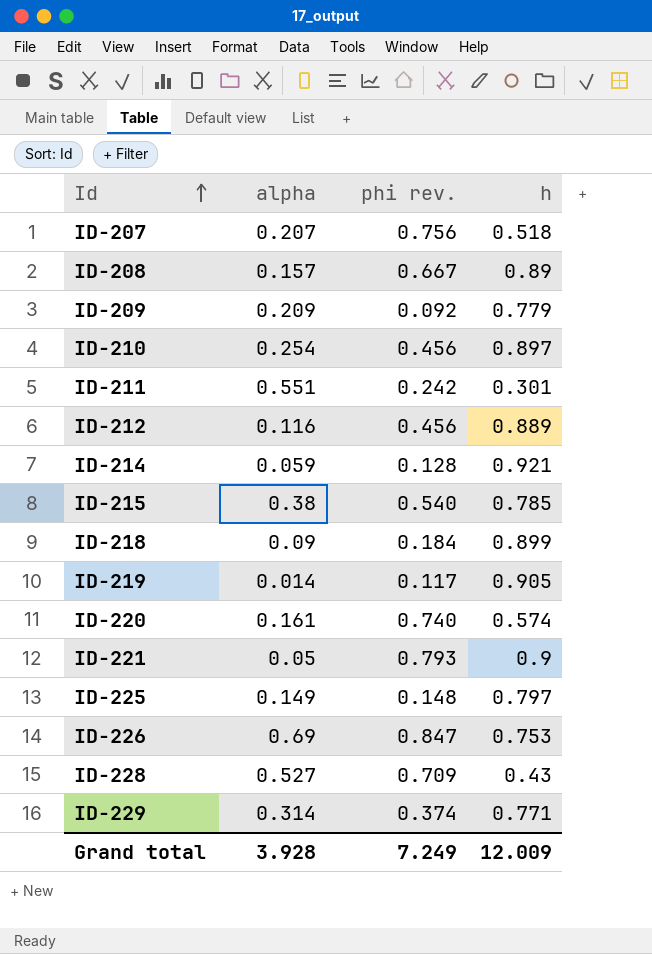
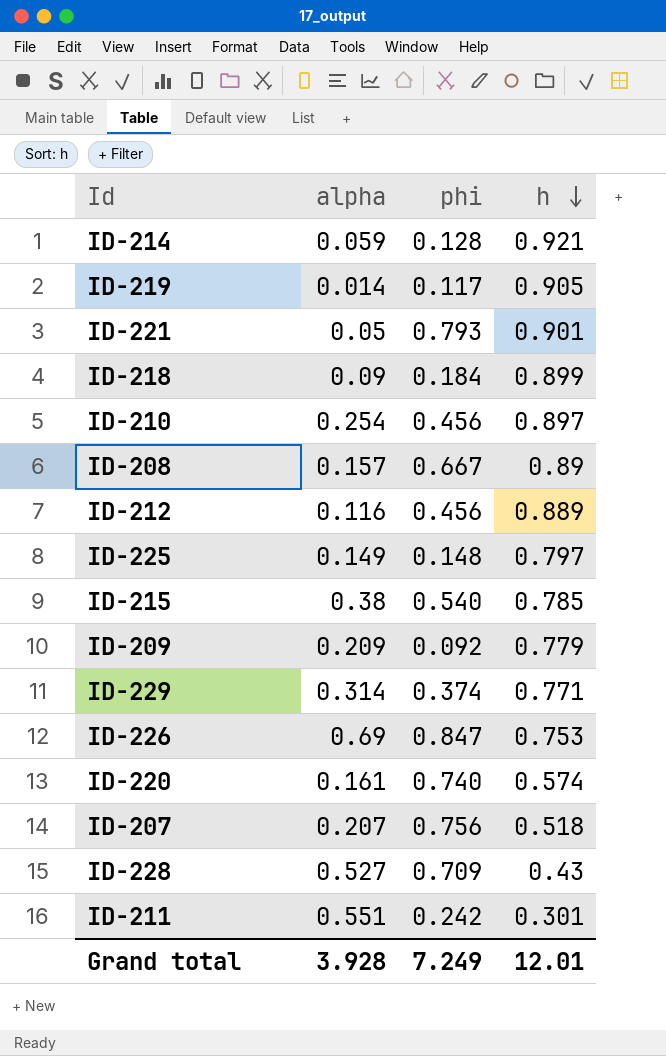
row order: Id ascending -> h descending
column name: phi rev. -> phi
ID-221 | h: 0.9 -> 0.901
Grand total | h: 12.009 -> 12.01

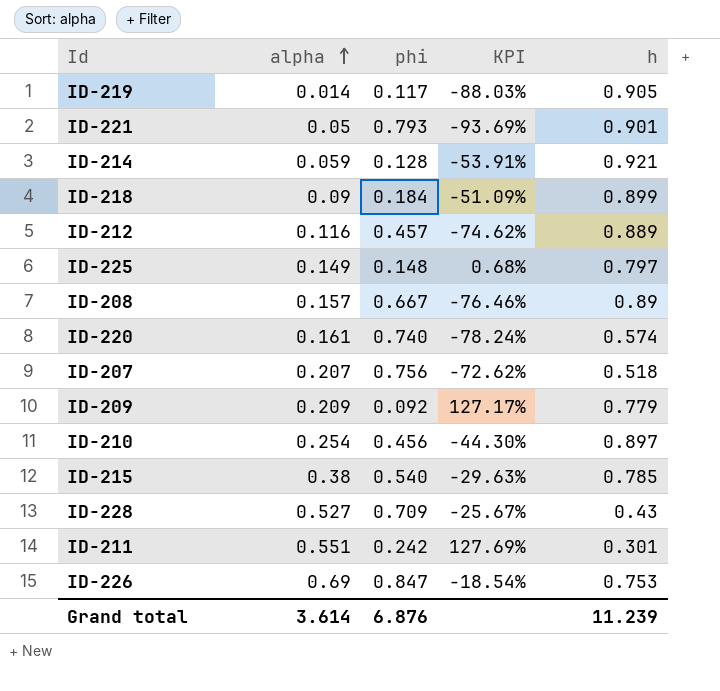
row order: h descending -> alpha ascending
column KPI | formula: none -> ([alpha] - [phi]) / [phi]
row ID-229: 0.314 | 0.374 | 0.771 -> none
ID-212 | phi: 0.456 -> 0.457
Grand total | alpha: 3.928 -> 3.614
Grand total | phi: 7.249 -> 6.876
Grand total | h: 12.01 -> 11.239

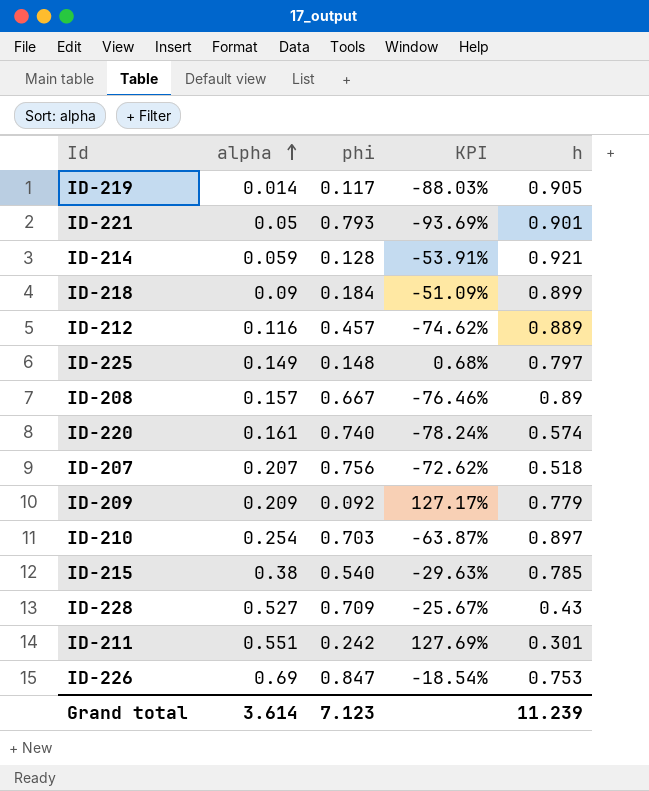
ID-210 | phi: 0.456 -> 0.703
ID-210 | KPI: -44.30% -> -63.87%
Grand total | phi: 6.876 -> 7.123

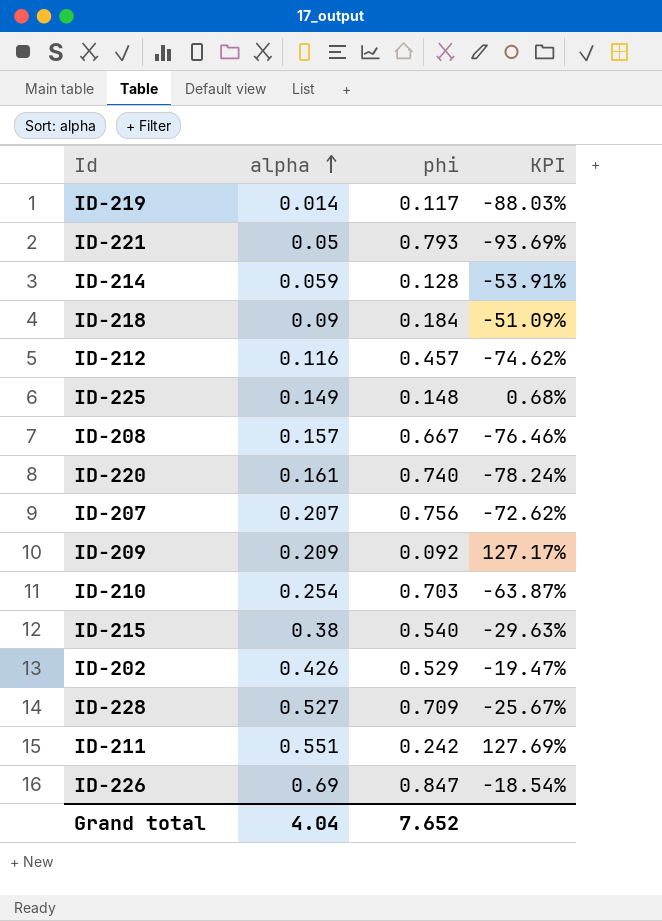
column h | position: 5 -> none
row ID-202: none -> 0.426 | 0.529 | -19.47%
Grand total | alpha: 3.614 -> 4.04
Grand total | phi: 7.123 -> 7.652

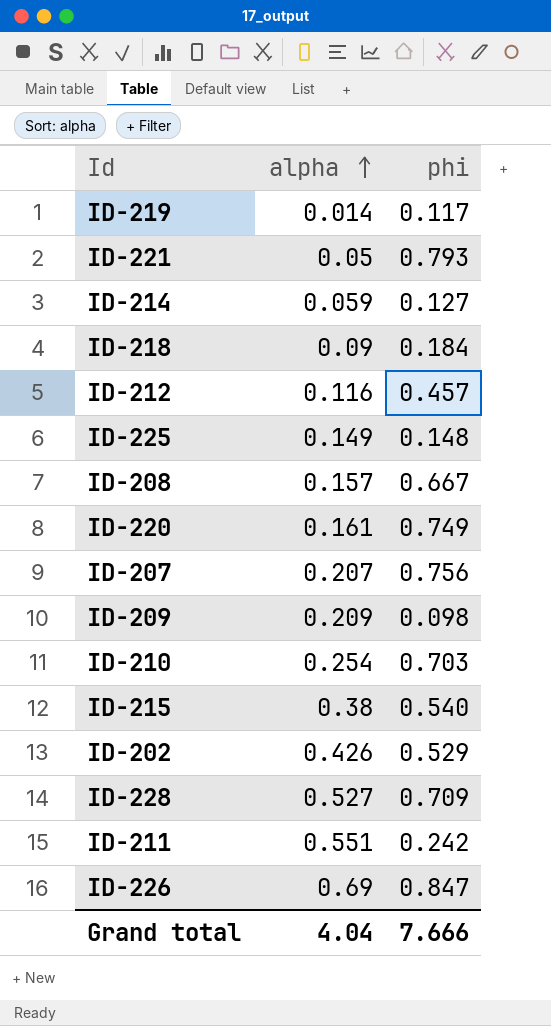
column KPI | formula: ([alpha] - [phi]) / [phi] -> none
ID-214 | phi: 0.128 -> 0.127
ID-220 | phi: 0.740 -> 0.749
ID-209 | phi: 0.092 -> 0.098
Grand total | phi: 7.652 -> 7.666

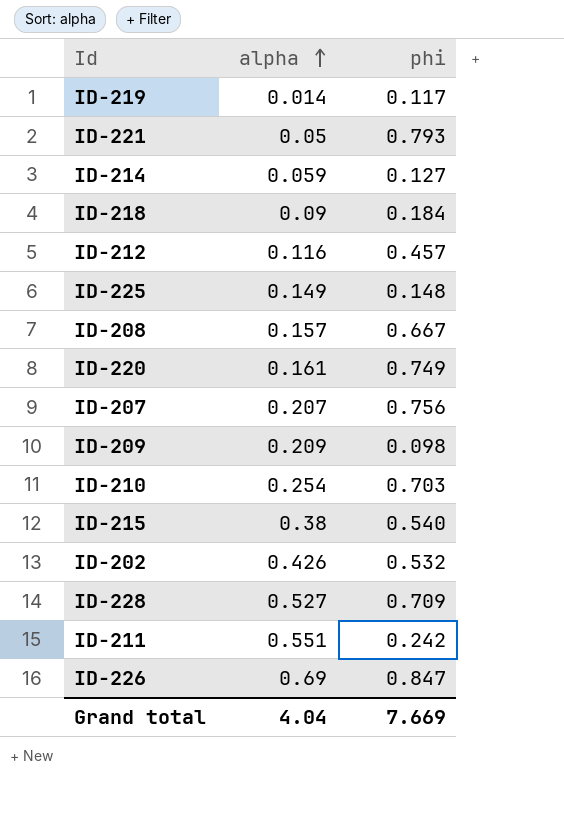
ID-202 | phi: 0.529 -> 0.532
Grand total | phi: 7.666 -> 7.669

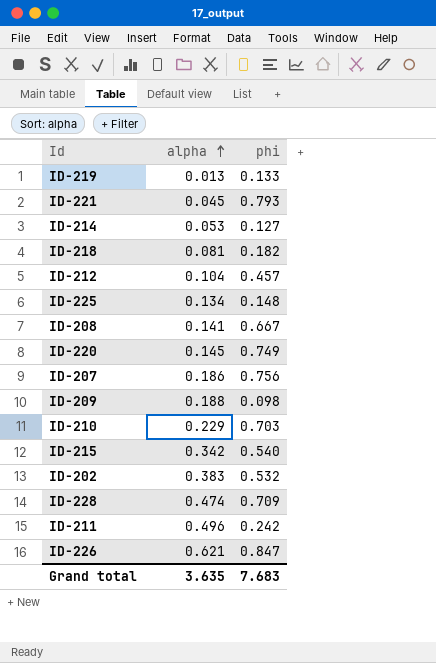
ID-219 | alpha: 0.014 -> 0.013
ID-219 | phi: 0.117 -> 0.133
ID-221 | alpha: 0.05 -> 0.045
ID-214 | alpha: 0.059 -> 0.053
ID-218 | alpha: 0.09 -> 0.081
ID-218 | phi: 0.184 -> 0.182
ID-212 | alpha: 0.116 -> 0.104
ID-225 | alpha: 0.149 -> 0.134
ID-208 | alpha: 0.157 -> 0.141
ID-220 | alpha: 0.161 -> 0.145
ID-207 | alpha: 0.207 -> 0.186
ID-209 | alpha: 0.209 -> 0.188
ID-210 | alpha: 0.254 -> 0.229
ID-215 | alpha: 0.38 -> 0.342
ID-202 | alpha: 0.426 -> 0.383
ID-228 | alpha: 0.527 -> 0.474
ID-211 | alpha: 0.551 -> 0.496
ID-226 | alpha: 0.69 -> 0.621
Grand total | alpha: 4.04 -> 3.635
Grand total | phi: 7.669 -> 7.683

